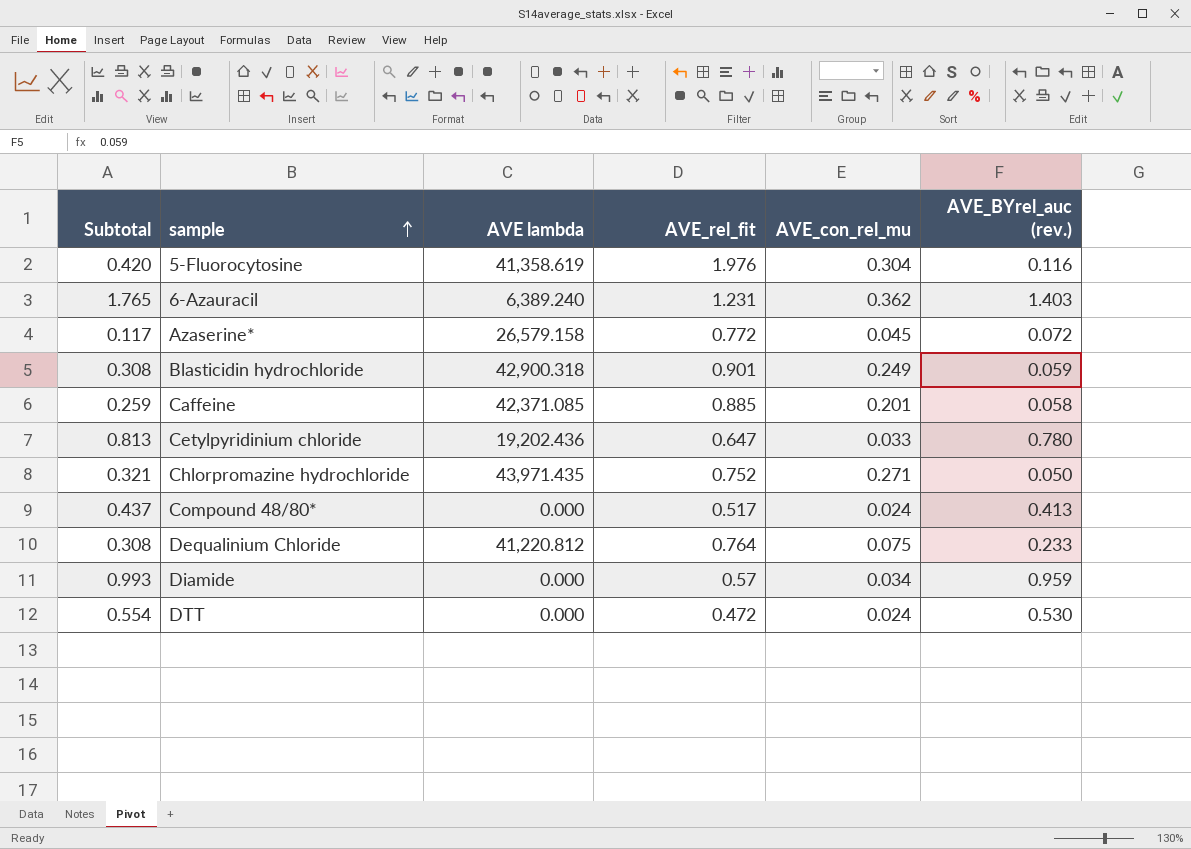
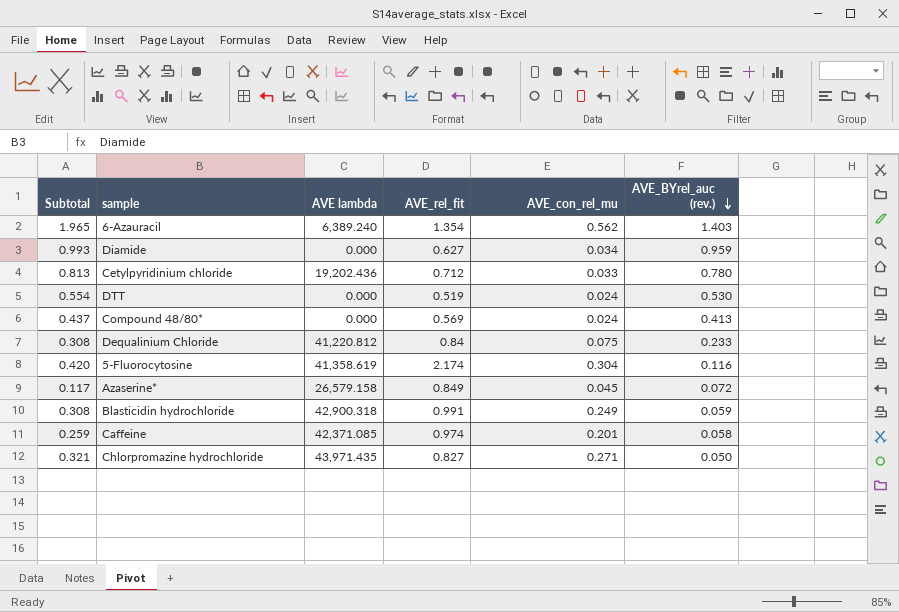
row order: sample ascending -> AVE_BYrel_auc (rev.) descending
6-Azauracil | Subtotal: 1.765 -> 1.965
6-Azauracil | AVE_rel_fit: 1.231 -> 1.354
6-Azauracil | AVE_con_rel_mu: 0.362 -> 0.562
Diamide | AVE_rel_fit: 0.57 -> 0.627
Cetylpyridinium chloride | AVE_rel_fit: 0.647 -> 0.712
DTT | AVE_rel_fit: 0.472 -> 0.519
Compound 48/80* | AVE_rel_fit: 0.517 -> 0.569
Dequalinium Chloride | AVE_rel_fit: 0.764 -> 0.84
5-Fluorocytosine | AVE_rel_fit: 1.976 -> 2.174
Azaserine* | AVE_rel_fit: 0.772 -> 0.849
Blasticidin hydrochloride | AVE_rel_fit: 0.901 -> 0.991
Caffeine | AVE_rel_fit: 0.885 -> 0.974
Chlorpromazine hydrochloride | AVE_rel_fit: 0.752 -> 0.827

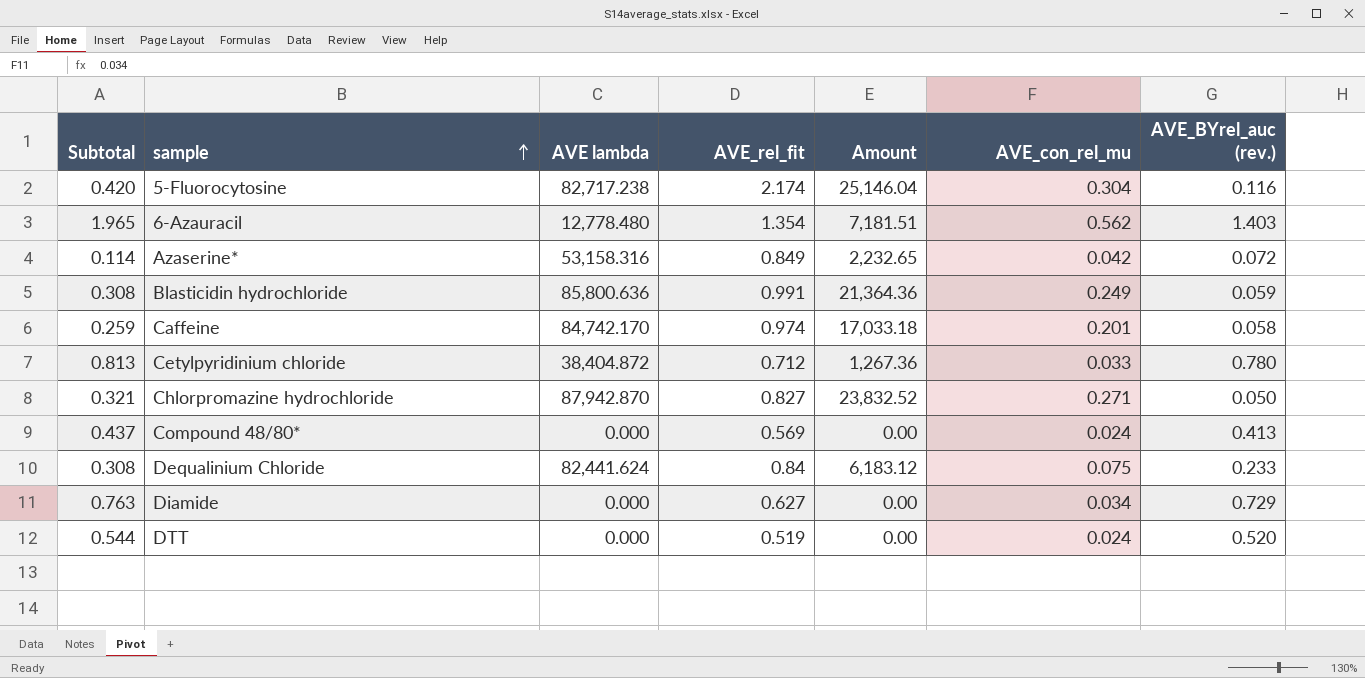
row order: AVE_BYrel_auc (rev.) descending -> sample ascending
column Amount | formula: none -> [AVE lambda] * [AVE_con_rel_mu]
5-Fluorocytosine | AVE lambda: 41,358.619 -> 82,717.238
6-Azauracil | AVE lambda: 6,389.240 -> 12,778.480
Azaserine* | Subtotal: 0.117 -> 0.114
Azaserine* | AVE lambda: 26,579.158 -> 53,158.316
Azaserine* | AVE_con_rel_mu: 0.045 -> 0.042
Blasticidin hydrochloride | AVE lambda: 42,900.318 -> 85,800.636
Caffeine | AVE lambda: 42,371.085 -> 84,742.170
Cetylpyridinium chloride | AVE lambda: 19,202.436 -> 38,404.872
Chlorpromazine hydrochloride | AVE lambda: 43,971.435 -> 87,942.870
Dequalinium Chloride | AVE lambda: 41,220.812 -> 82,441.624
Diamide | Subtotal: 0.993 -> 0.763
Diamide | AVE_BYrel_auc (rev.): 0.959 -> 0.729
DTT | Subtotal: 0.554 -> 0.544
DTT | AVE_BYrel_auc (rev.): 0.530 -> 0.520

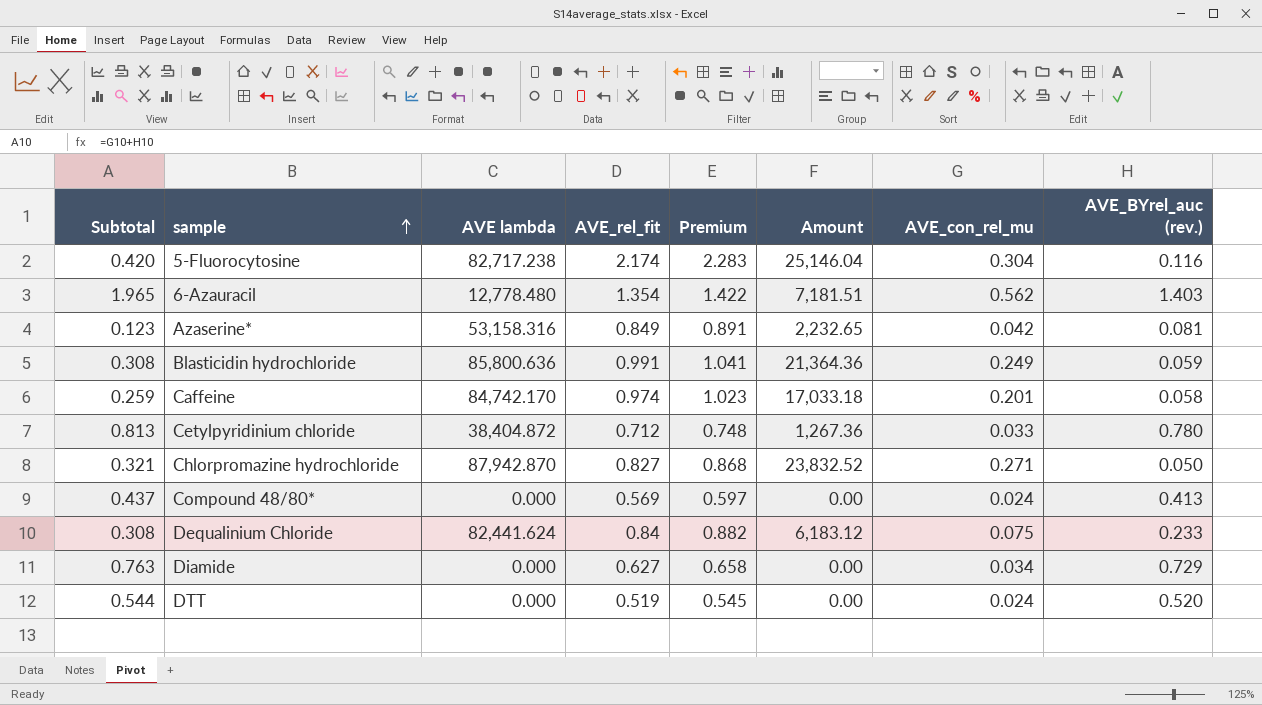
column Premium | formula: none -> [AVE_rel_fit] * 1.05
Azaserine* | Subtotal: 0.114 -> 0.123
Azaserine* | AVE_BYrel_auc (rev.): 0.072 -> 0.081

